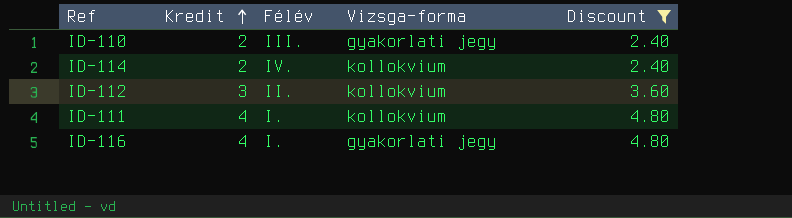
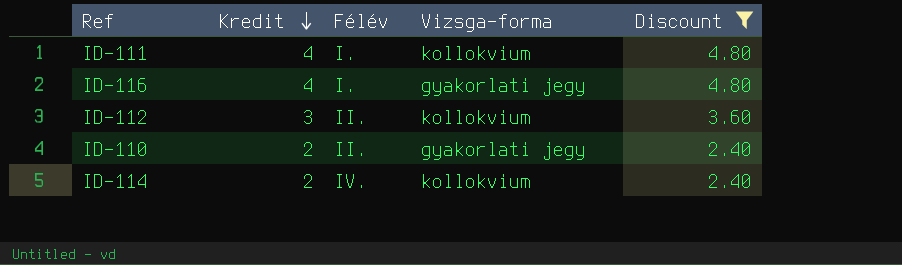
row order: Kredit ascending -> Kredit descending
ID-110 | Félév: III. -> II.

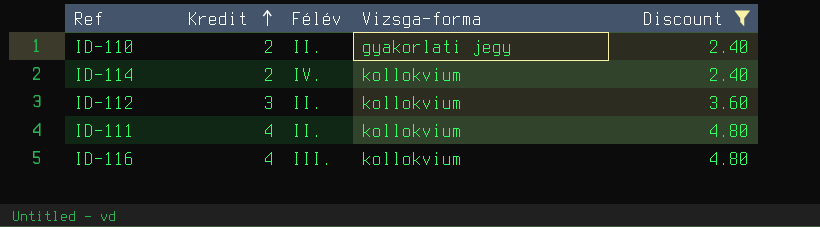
row order: Kredit descending -> Kredit ascending
ID-111 | Félév: I. -> II.
ID-116 | Félév: I. -> III.
ID-116 | Vizsga-forma: gyakorlati jegy -> kollokvium

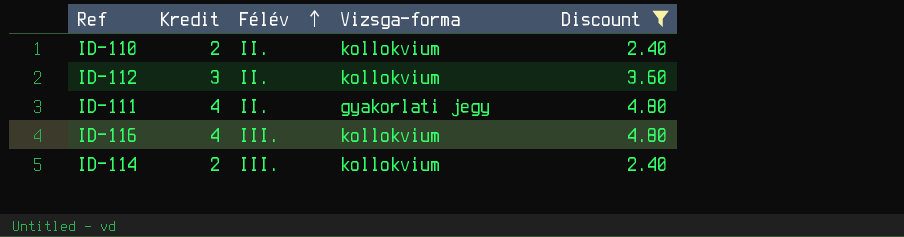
row order: Kredit ascending -> Félév ascending
ID-110 | Vizsga-forma: gyakorlati jegy -> kollokvium
ID-111 | Vizsga-forma: kollokvium -> gyakorlati jegy
ID-114 | Félév: IV. -> III.

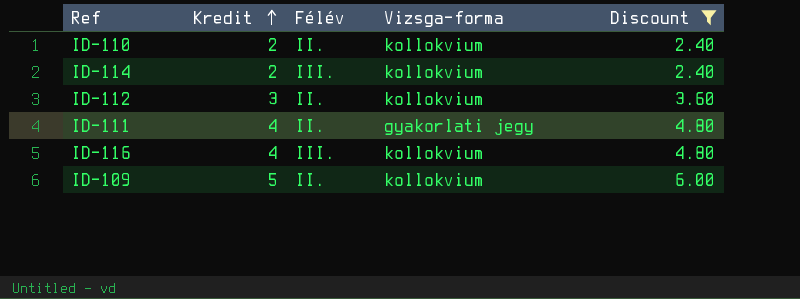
row order: Félév ascending -> Kredit ascending
row ID-109: none -> 5 | II. | kollokvium | 6.00

